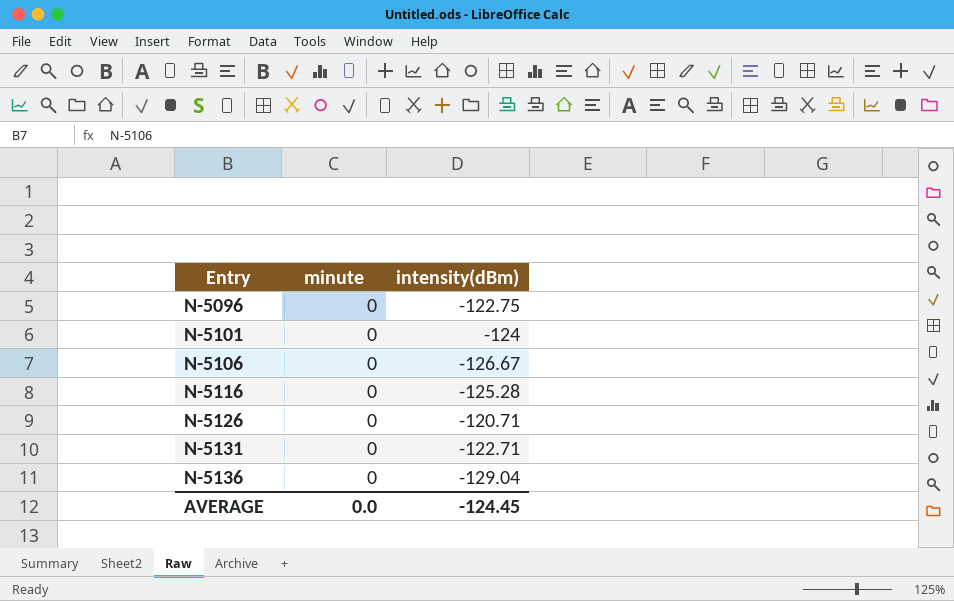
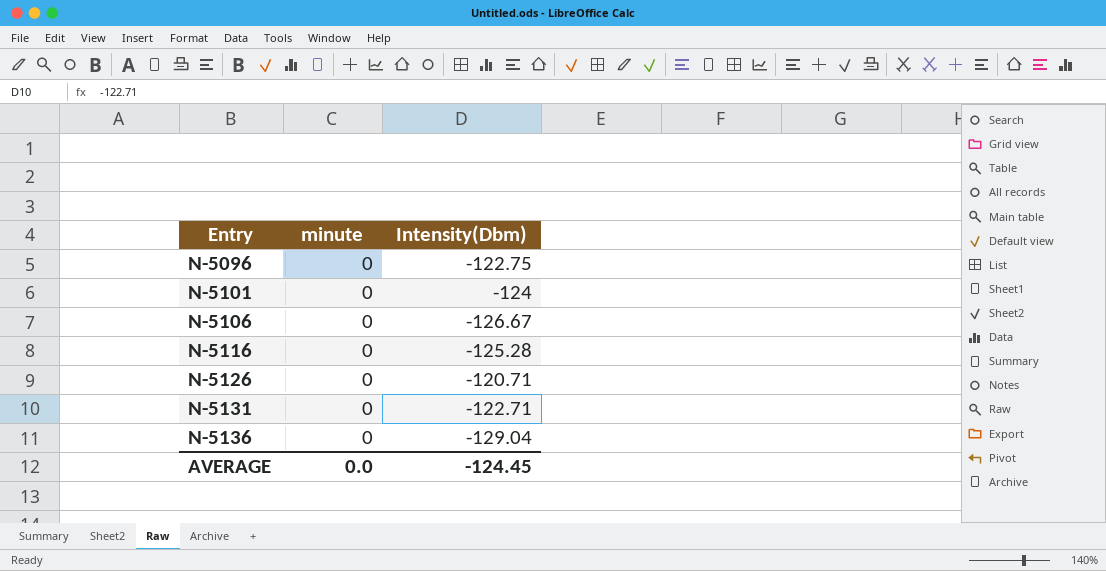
column name: intensity(dBm) -> Intensity(Dbm)

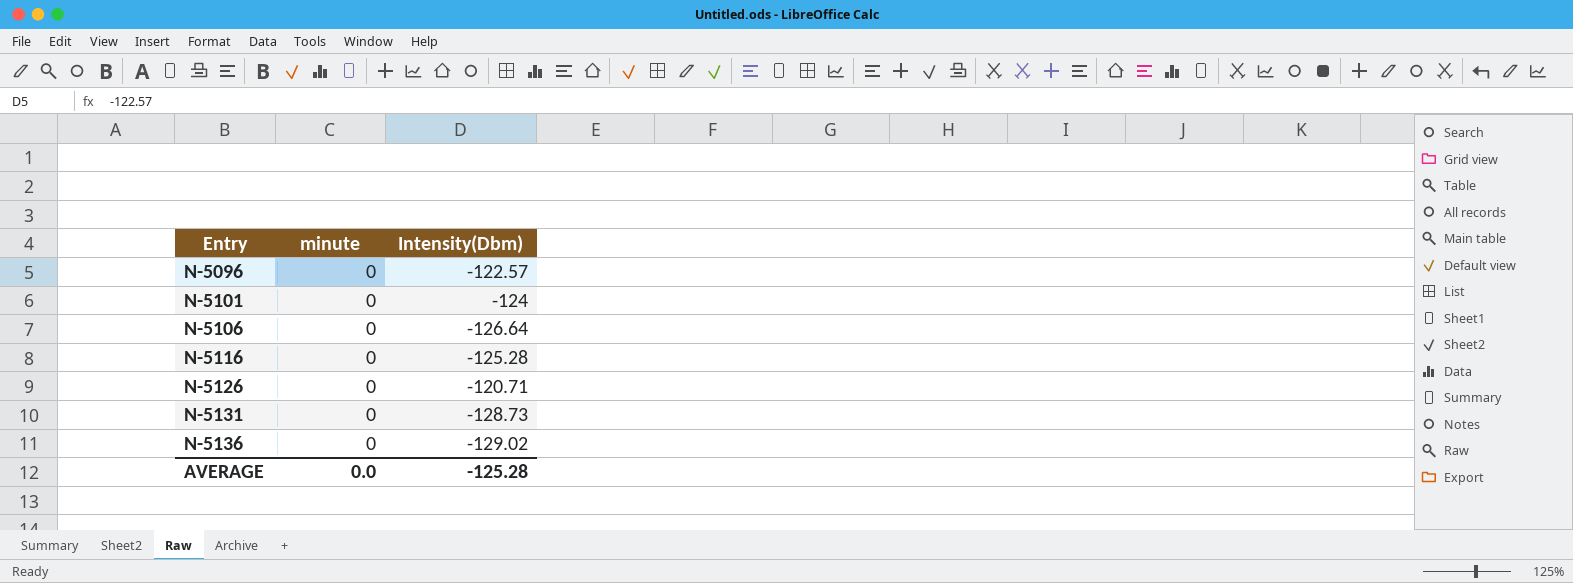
N-5096 | Intensity(Dbm): -122.75 -> -122.57
N-5106 | Intensity(Dbm): -126.67 -> -126.64
N-5131 | Intensity(Dbm): -122.71 -> -128.73
N-5136 | Intensity(Dbm): -129.04 -> -129.02
AVERAGE | Intensity(Dbm): -124.45 -> -125.28

